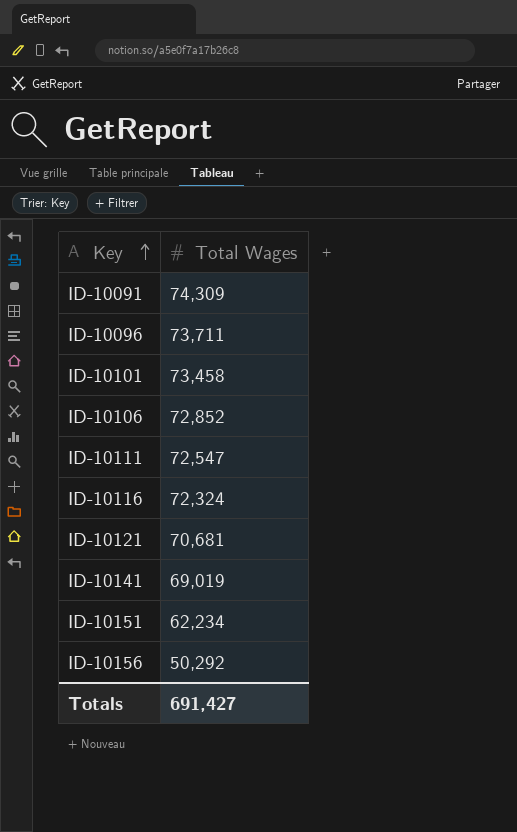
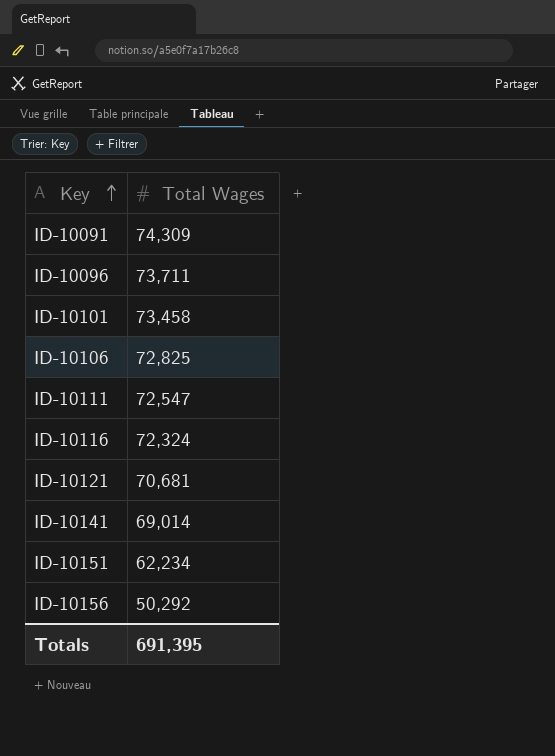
ID-10106 | Total Wages: 72,852 -> 72,825
ID-10141 | Total Wages: 69,019 -> 69,014
Totals | Total Wages: 691,427 -> 691,395

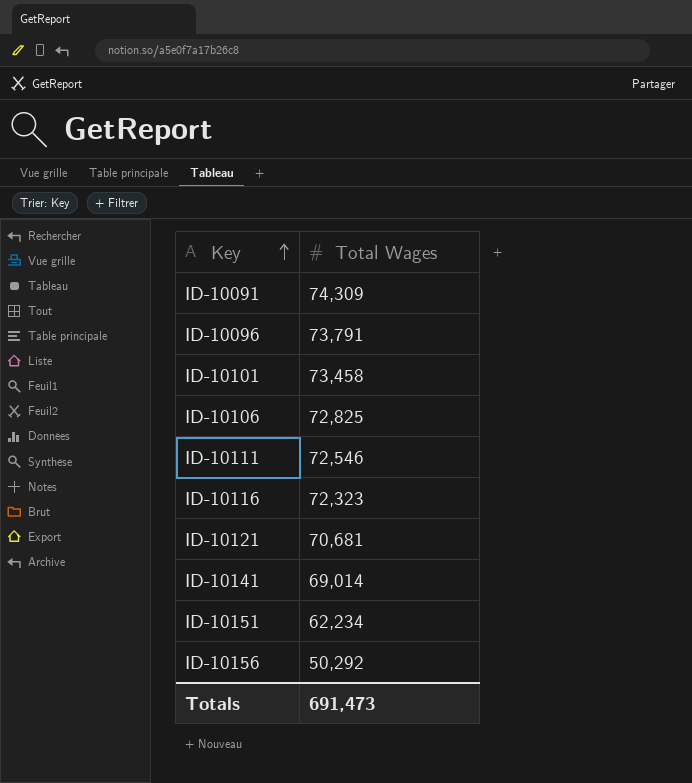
ID-10096 | Total Wages: 73,711 -> 73,791
ID-10111 | Total Wages: 72,547 -> 72,546
ID-10116 | Total Wages: 72,324 -> 72,323
Totals | Total Wages: 691,395 -> 691,473

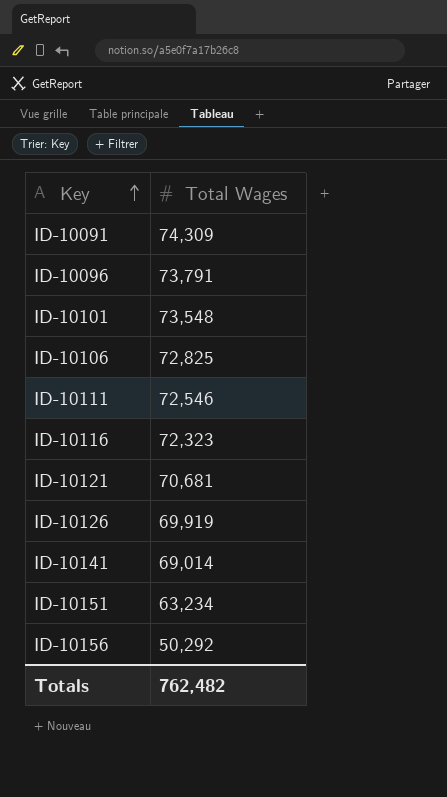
ID-10101 | Total Wages: 73,458 -> 73,548
row ID-10126: none -> 69,919
ID-10151 | Total Wages: 62,234 -> 63,234
Totals | Total Wages: 691,473 -> 762,482

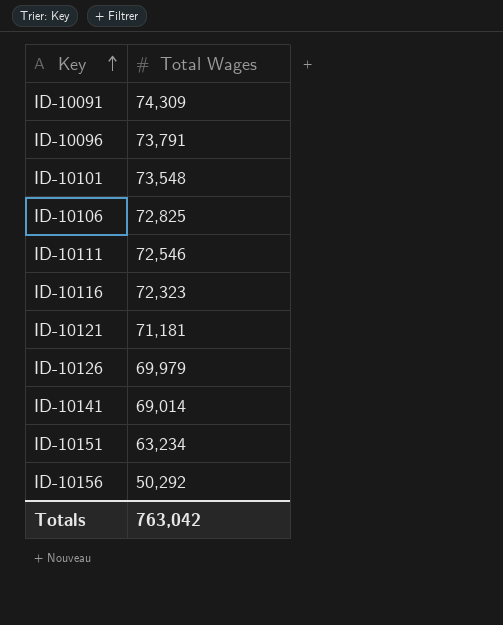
ID-10121 | Total Wages: 70,681 -> 71,181
ID-10126 | Total Wages: 69,919 -> 69,979
Totals | Total Wages: 762,482 -> 763,042

